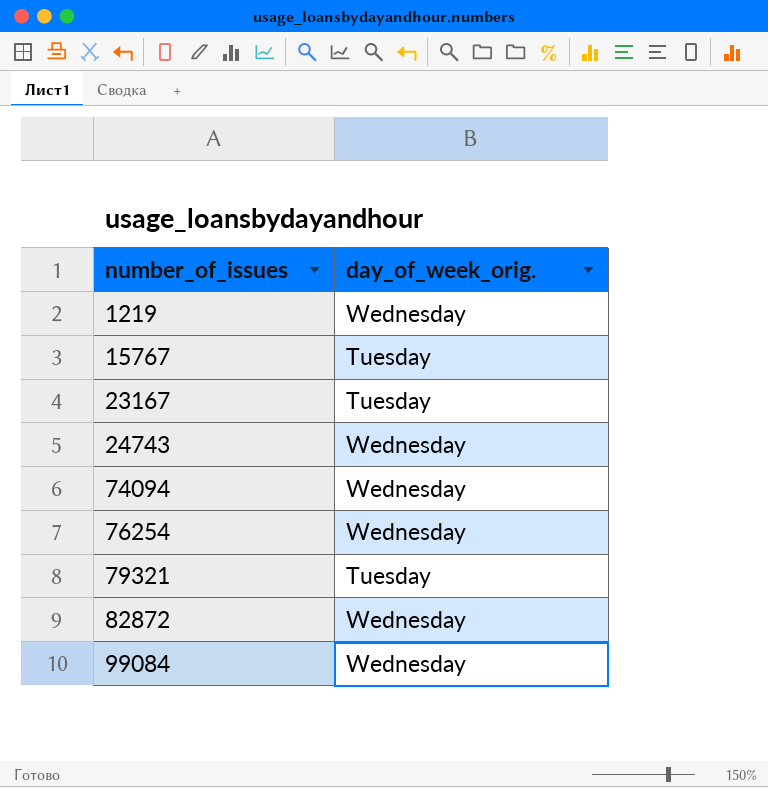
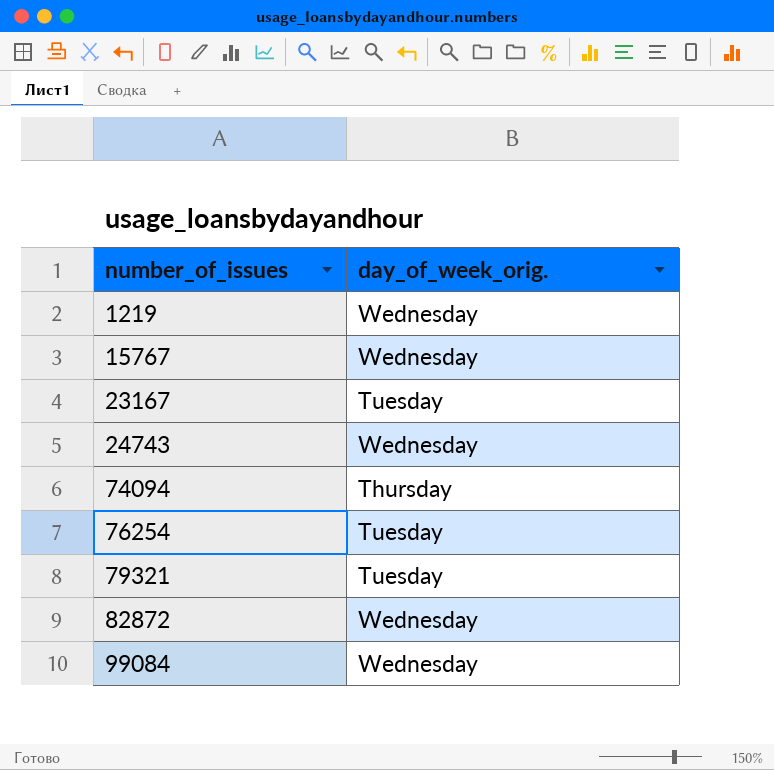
15767 | day_of_week_orig.: Tuesday -> Wednesday
74094 | day_of_week_orig.: Wednesday -> Thursday
76254 | day_of_week_orig.: Wednesday -> Tuesday

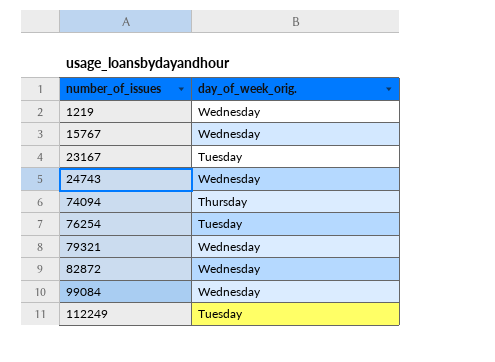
79321 | day_of_week_orig.: Tuesday -> Wednesday
row 112249: none -> Tuesday

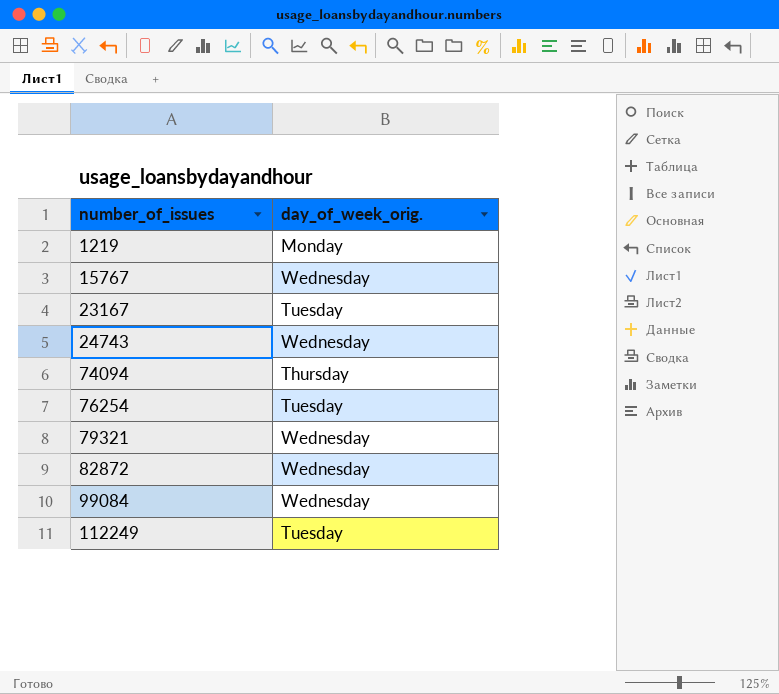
1219 | day_of_week_orig.: Wednesday -> Monday

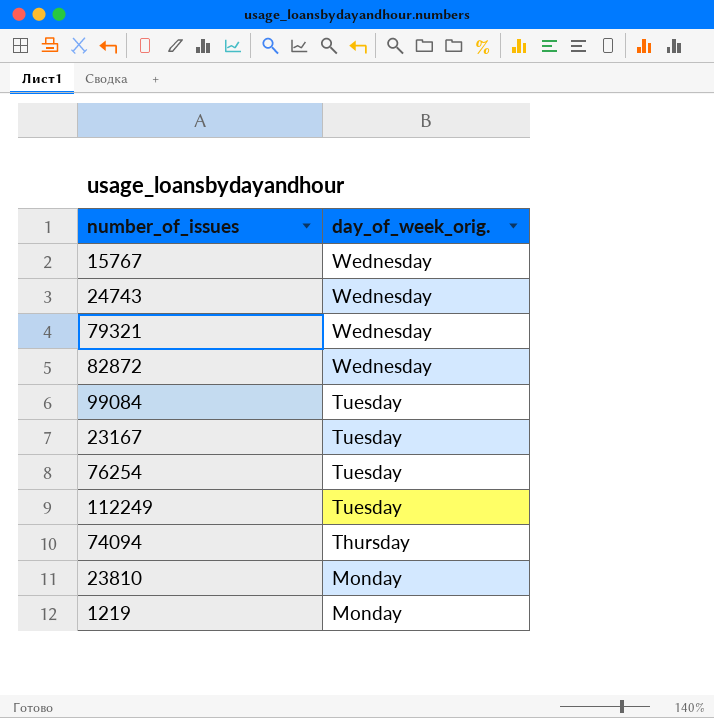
row order: number_of_issues ascending -> day_of_week_orig. descending
99084 | day_of_week_orig.: Wednesday -> Tuesday
row 23810: none -> Monday

